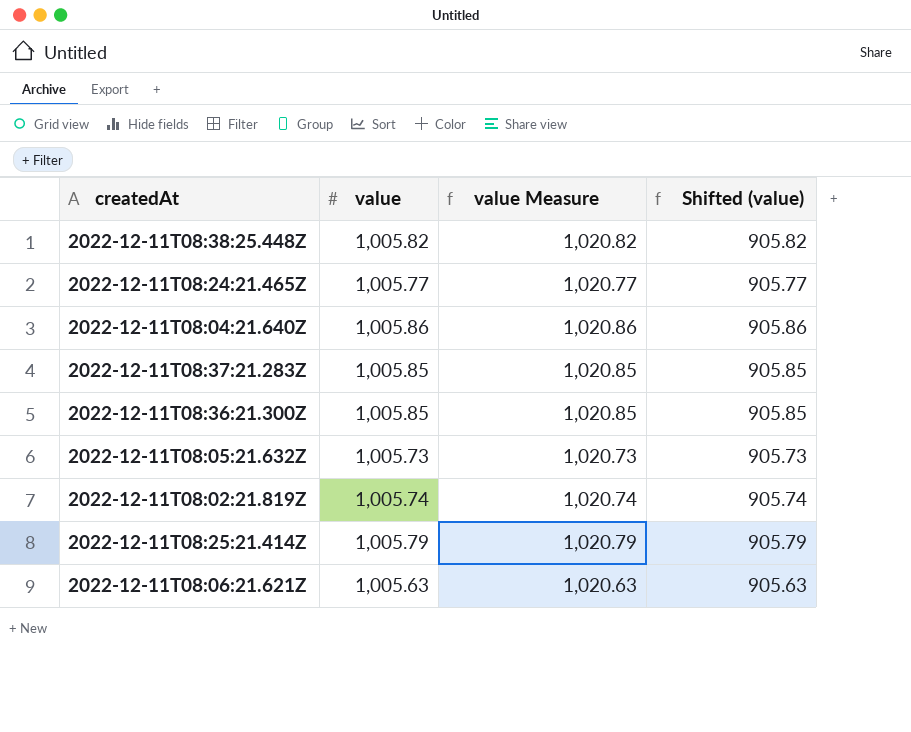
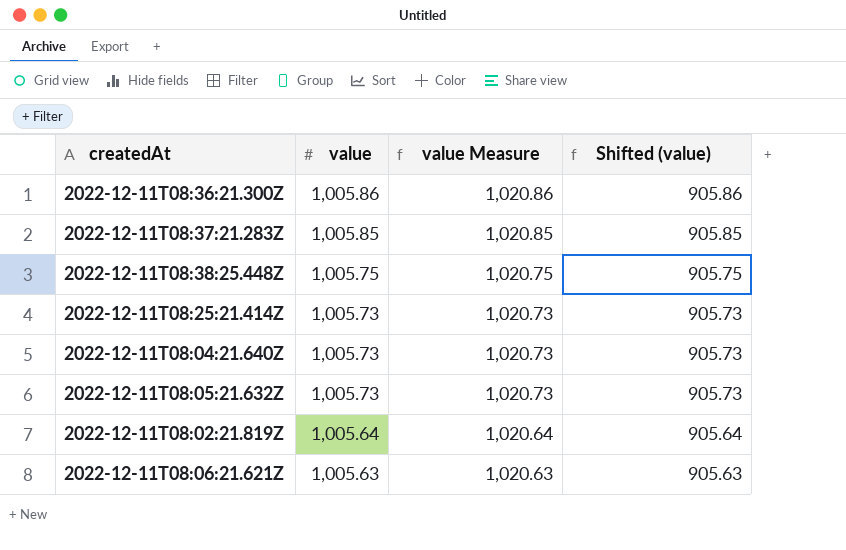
row order: none -> value descending
row 2022-12-11T08:24:21.465Z: 1,005.77 | 1,020.77 | 905.77 -> none
2022-12-11T08:36:21.300Z | value: 1,005.85 -> 1,005.86
2022-12-11T08:36:21.300Z | value Measure: 1,020.85 -> 1,020.86
2022-12-11T08:36:21.300Z | Shifted (value): 905.85 -> 905.86
2022-12-11T08:38:25.448Z | value: 1,005.82 -> 1,005.75
2022-12-11T08:38:25.448Z | value Measure: 1,020.82 -> 1,020.75
2022-12-11T08:38:25.448Z | Shifted (value): 905.82 -> 905.75
2022-12-11T08:25:21.414Z | value: 1,005.79 -> 1,005.73
2022-12-11T08:25:21.414Z | value Measure: 1,020.79 -> 1,020.73
2022-12-11T08:25:21.414Z | Shifted (value): 905.79 -> 905.73
2022-12-11T08:04:21.640Z | value: 1,005.86 -> 1,005.73
2022-12-11T08:04:21.640Z | value Measure: 1,020.86 -> 1,020.73
2022-12-11T08:04:21.640Z | Shifted (value): 905.86 -> 905.73
2022-12-11T08:02:21.819Z | value: 1,005.74 -> 1,005.64
2022-12-11T08:02:21.819Z | value Measure: 1,020.74 -> 1,020.64
2022-12-11T08:02:21.819Z | Shifted (value): 905.74 -> 905.64

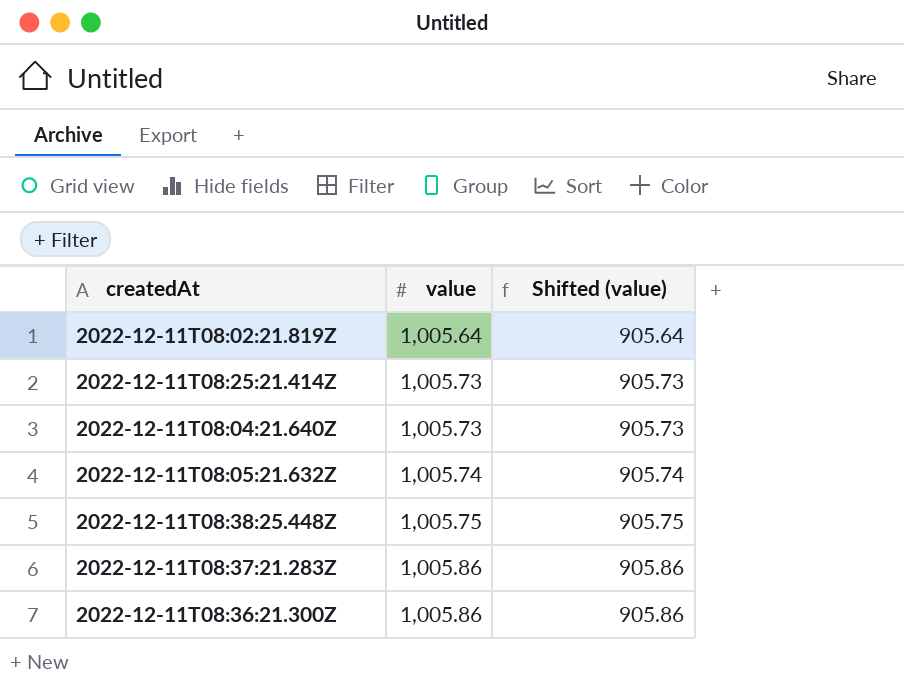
row order: value descending -> value ascending
column value Measure | formula: [value] + 15 -> none
row 2022-12-11T08:06:21.621Z: 1,005.63 | 1,020.63 | 905.63 -> none
2022-12-11T08:05:21.632Z | value: 1,005.73 -> 1,005.74
2022-12-11T08:05:21.632Z | Shifted (value): 905.73 -> 905.74
2022-12-11T08:37:21.283Z | value: 1,005.85 -> 1,005.86
2022-12-11T08:37:21.283Z | Shifted (value): 905.85 -> 905.86

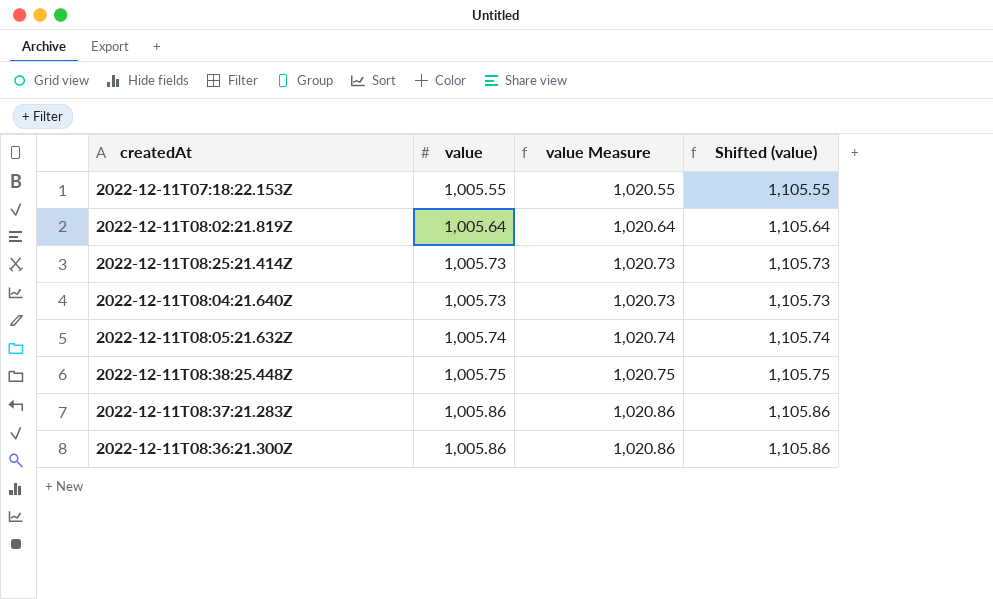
column value Measure | formula: none -> [value] + 15
column Shifted (value) | formula: [value] - 100 -> [value] + 100
row 2022-12-11T07:18:22.153Z: none -> 1,005.55 | 1,020.55 | 1,105.55

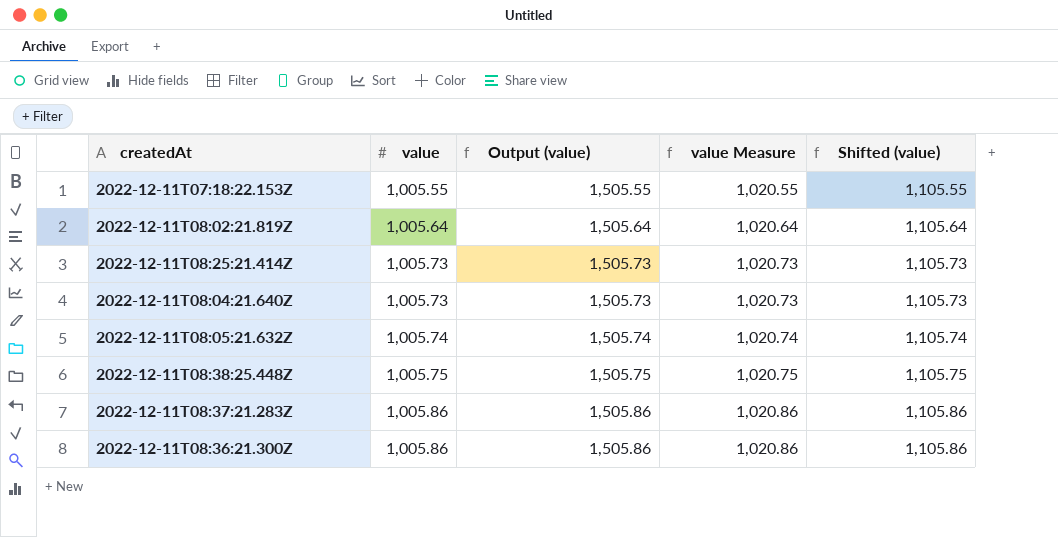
column Output (value) | formula: none -> [value] + 500

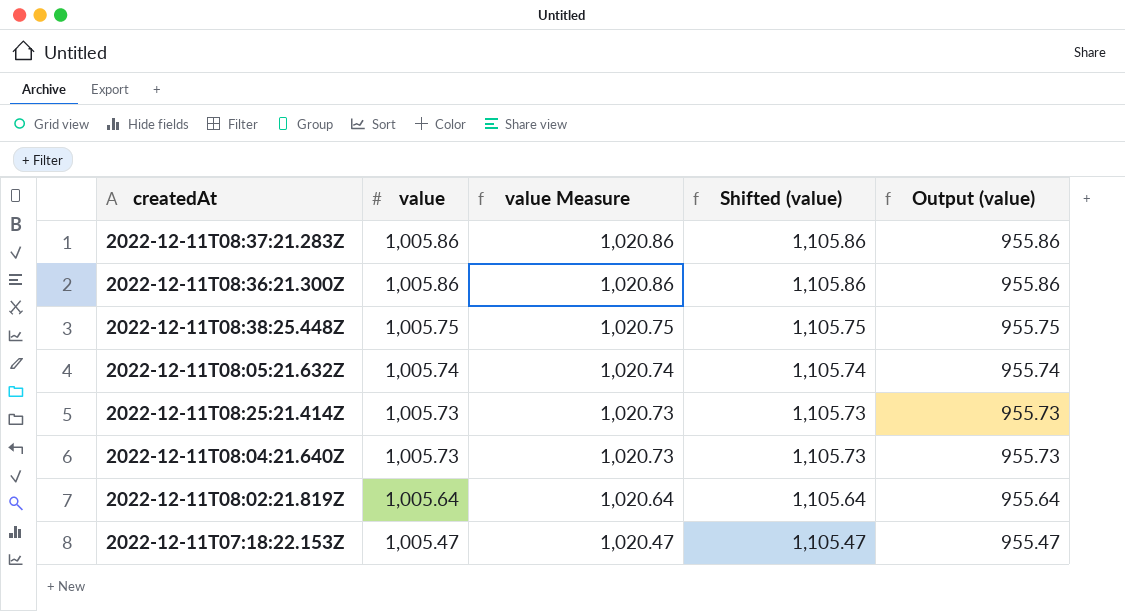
row order: value ascending -> value descending
column Output (value) | formula: [value] + 500 -> [value] - 50
column Output (value) | position: 3 -> 5
2022-12-11T07:18:22.153Z | value: 1,005.55 -> 1,005.47
2022-12-11T07:18:22.153Z | value Measure: 1,020.55 -> 1,020.47
2022-12-11T07:18:22.153Z | Shifted (value): 1,105.55 -> 1,105.47

